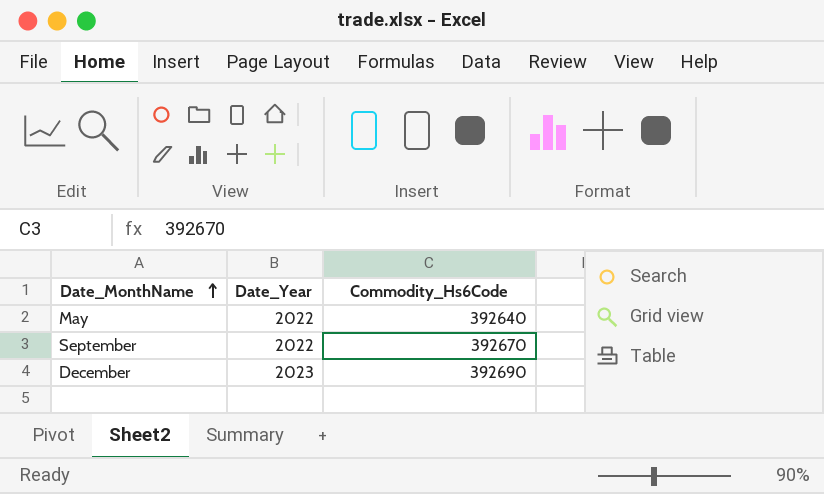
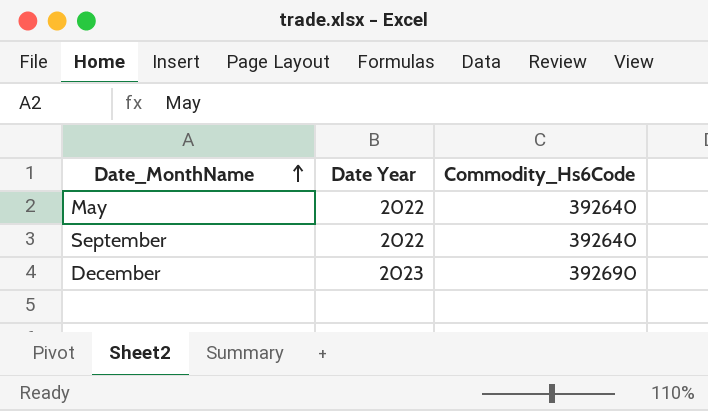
column name: Date_Year -> Date Year
September | Commodity_Hs6Code: 392670 -> 392640

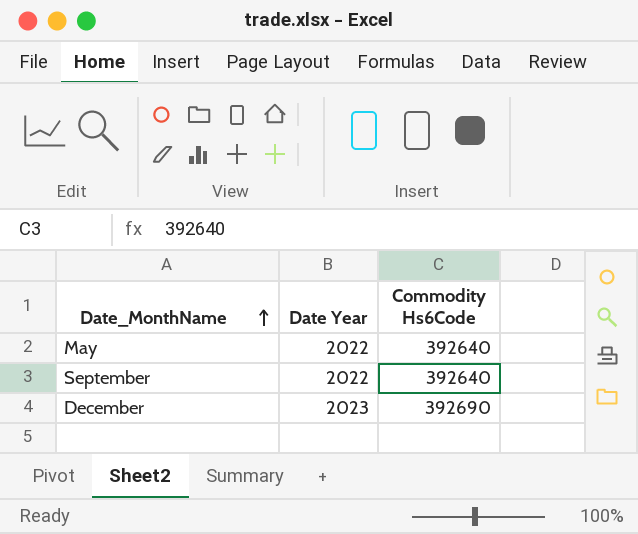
column name: Commodity_Hs6Code -> Commodity Hs6Code

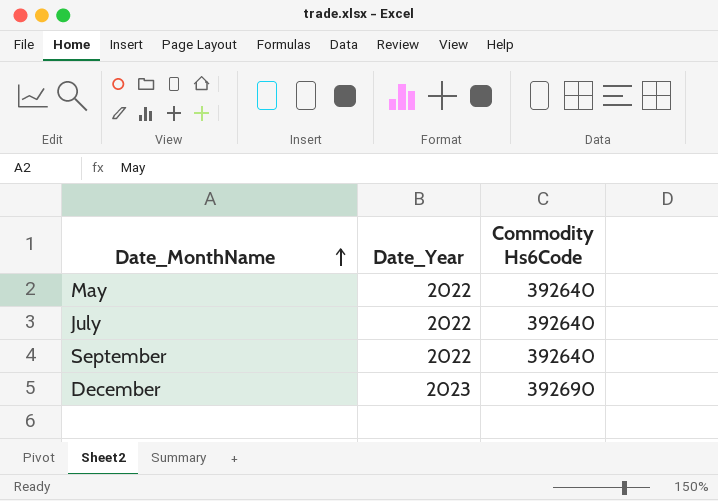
column name: Date Year -> Date_Year
row July: none -> 2022 | 392640

